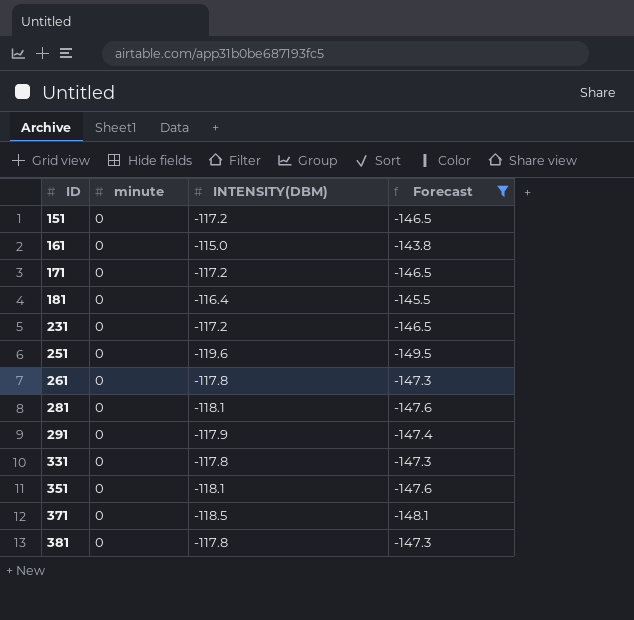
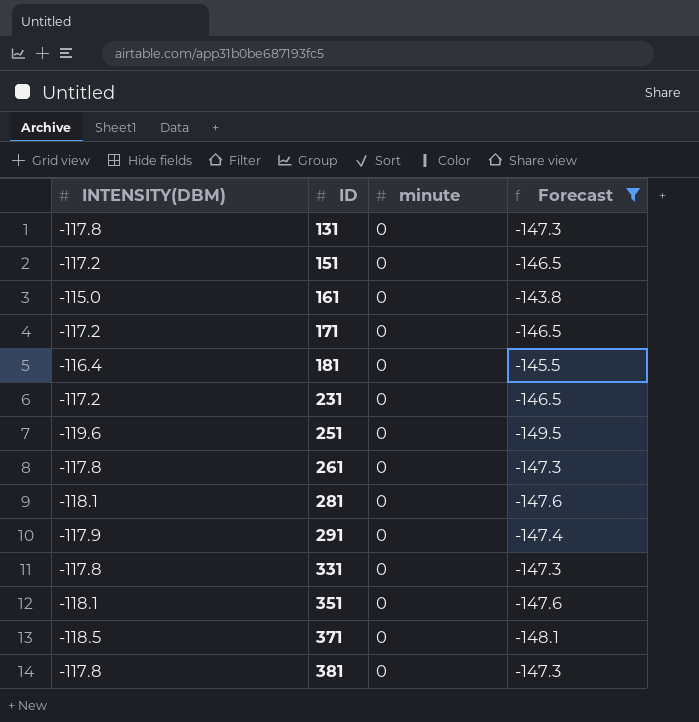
column INTENSITY(DBM) | position: 3 -> 1
row 131: none -> -117.8 | 0 | -147.3

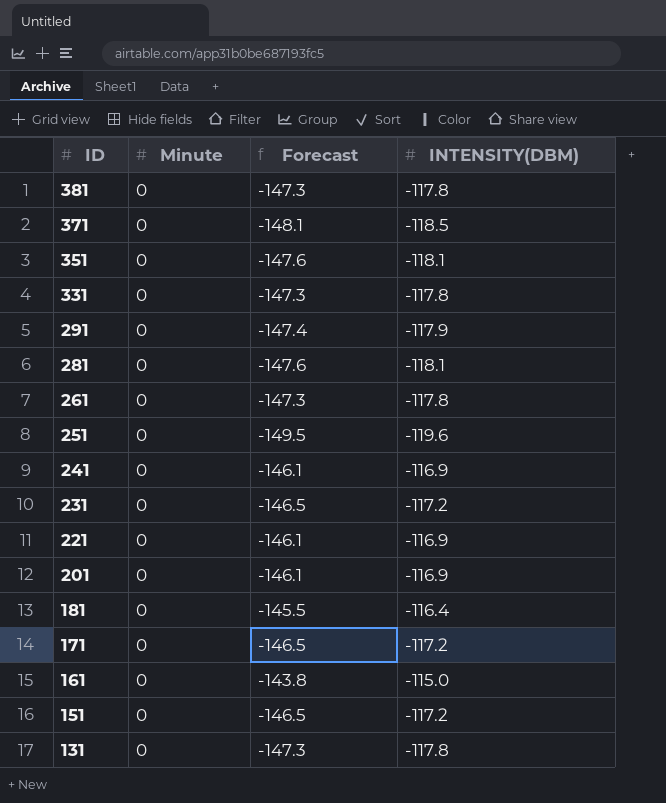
filter: Forecast != -146.1 -> none
row order: ID ascending -> ID descending
column name: minute -> Minute
column INTENSITY(DBM) | position: 1 -> 4

